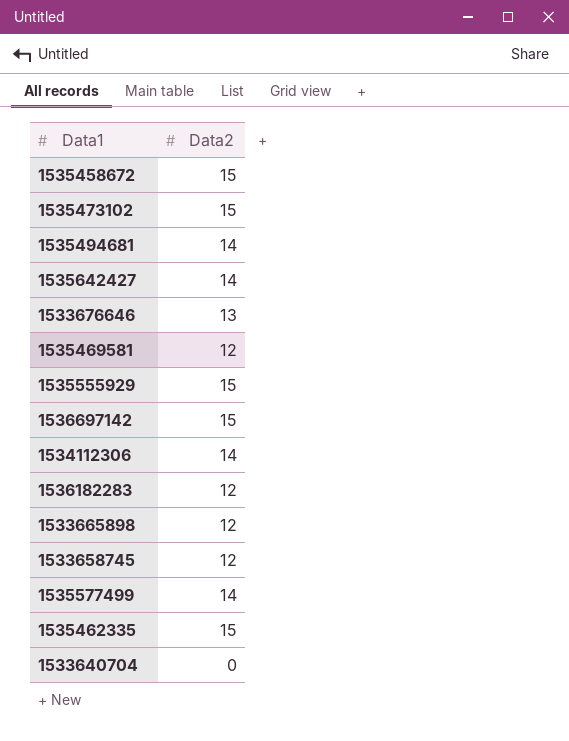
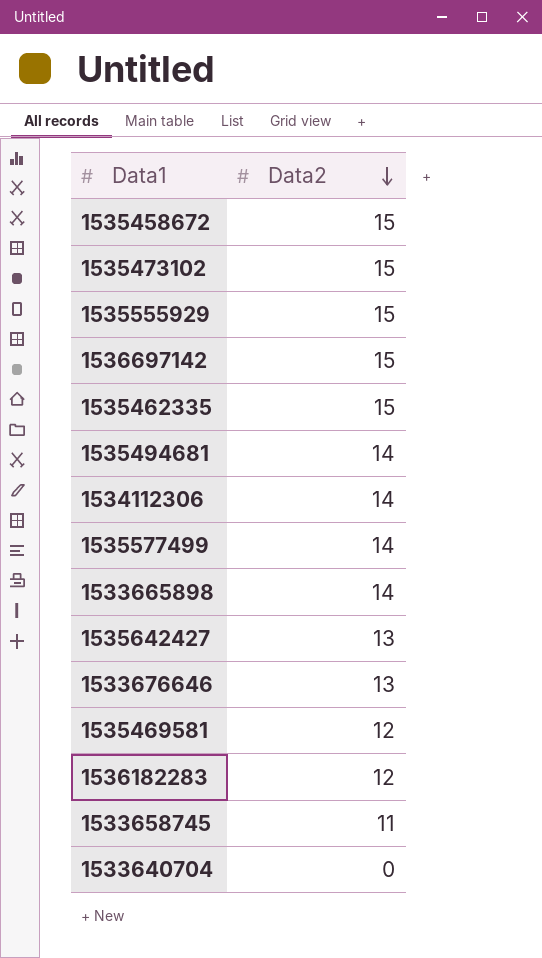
row order: none -> Data2 descending
1533665898 | Data2: 12 -> 14
1535642427 | Data2: 14 -> 13
1533658745 | Data2: 12 -> 11

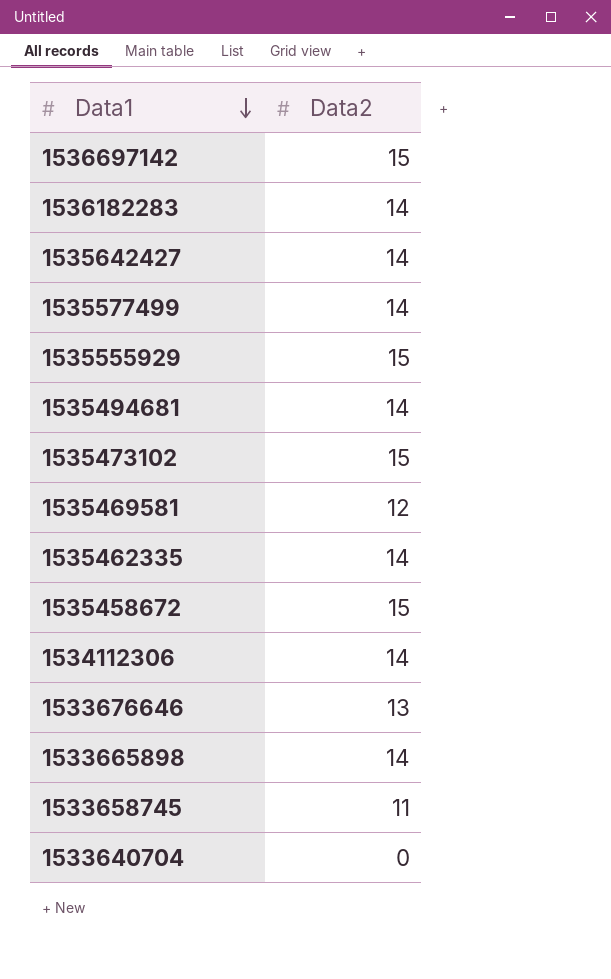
row order: Data2 descending -> Data1 descending
1536182283 | Data2: 12 -> 14
1535642427 | Data2: 13 -> 14
1535462335 | Data2: 15 -> 14

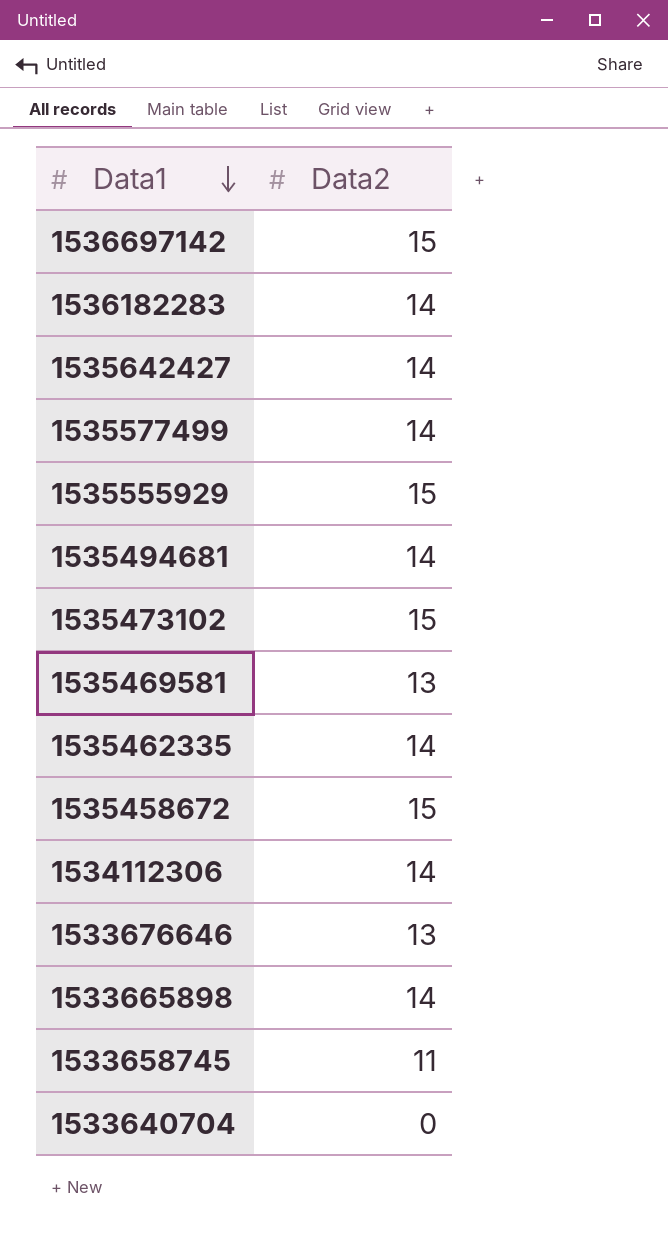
1535469581 | Data2: 12 -> 13

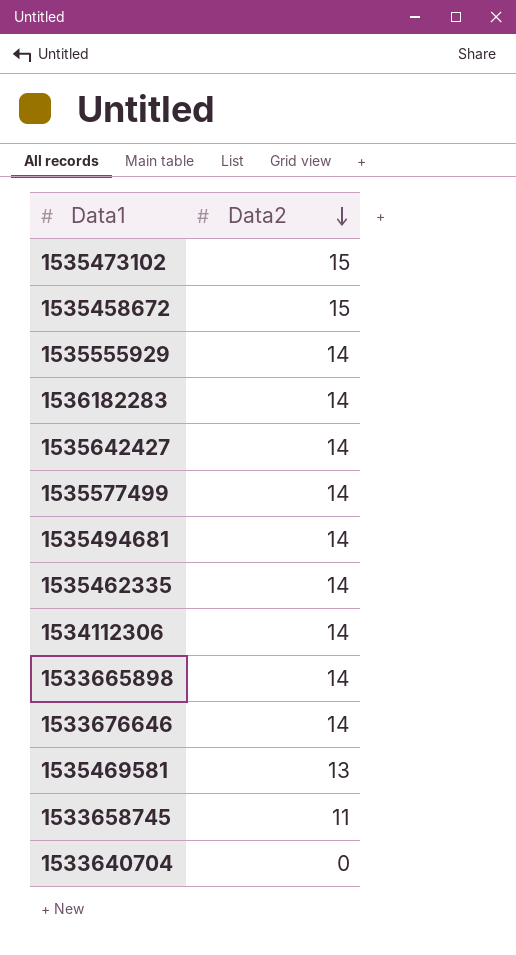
row order: Data1 descending -> Data2 descending
row 1536697142: 15 -> none
1535555929 | Data2: 15 -> 14
1533676646 | Data2: 13 -> 14

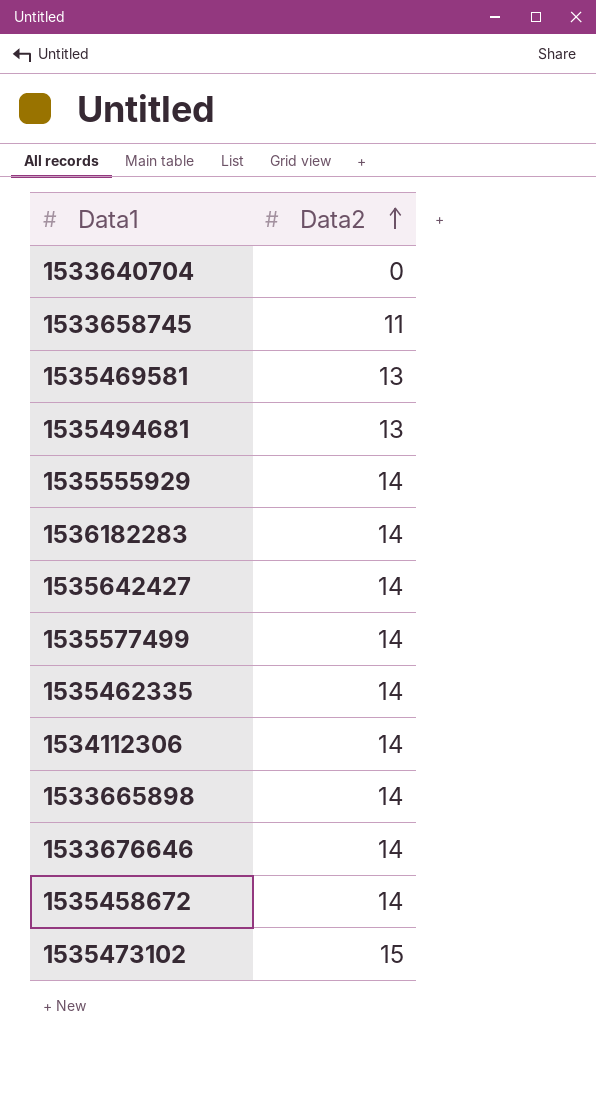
row order: Data2 descending -> Data2 ascending
1535494681 | Data2: 14 -> 13
1535458672 | Data2: 15 -> 14

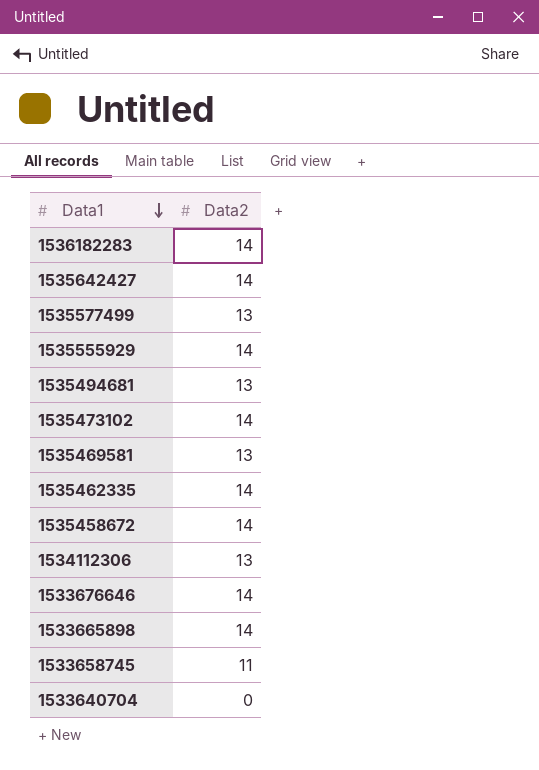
row order: Data2 ascending -> Data1 descending
1535577499 | Data2: 14 -> 13
1535473102 | Data2: 15 -> 14
1534112306 | Data2: 14 -> 13

